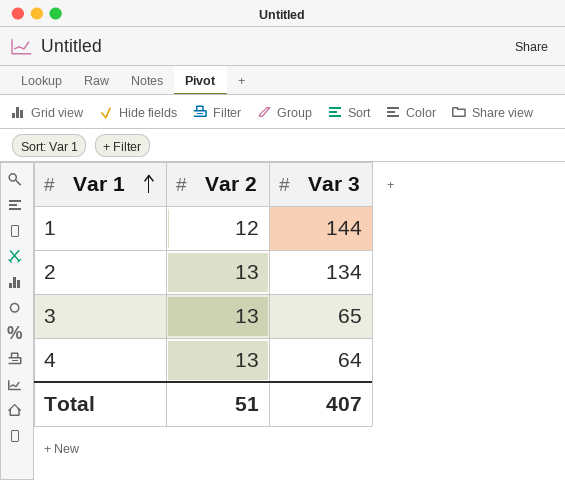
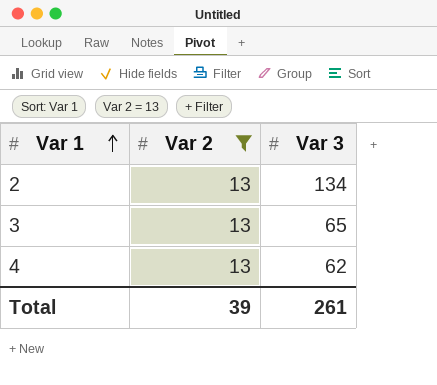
filter: none -> Var 2 = 13
4 | Var 3: 64 -> 62
Total | Var 2: 51 -> 39
Total | Var 3: 407 -> 261

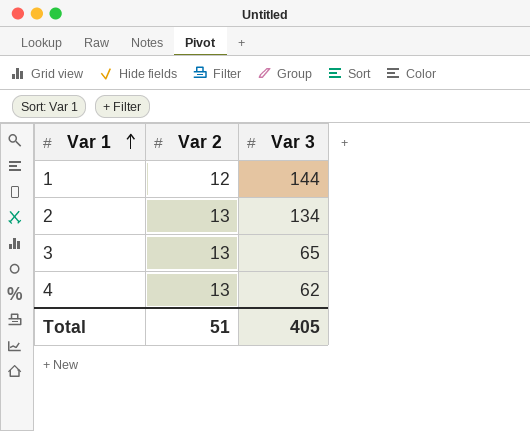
filter: Var 2 = 13 -> none
Total | Var 2: 39 -> 51
Total | Var 3: 261 -> 405

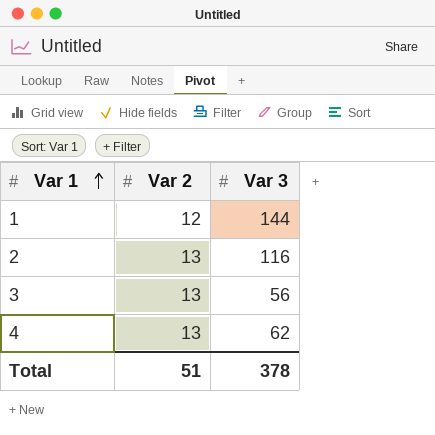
2 | Var 3: 134 -> 116
3 | Var 3: 65 -> 56
Total | Var 3: 405 -> 378

